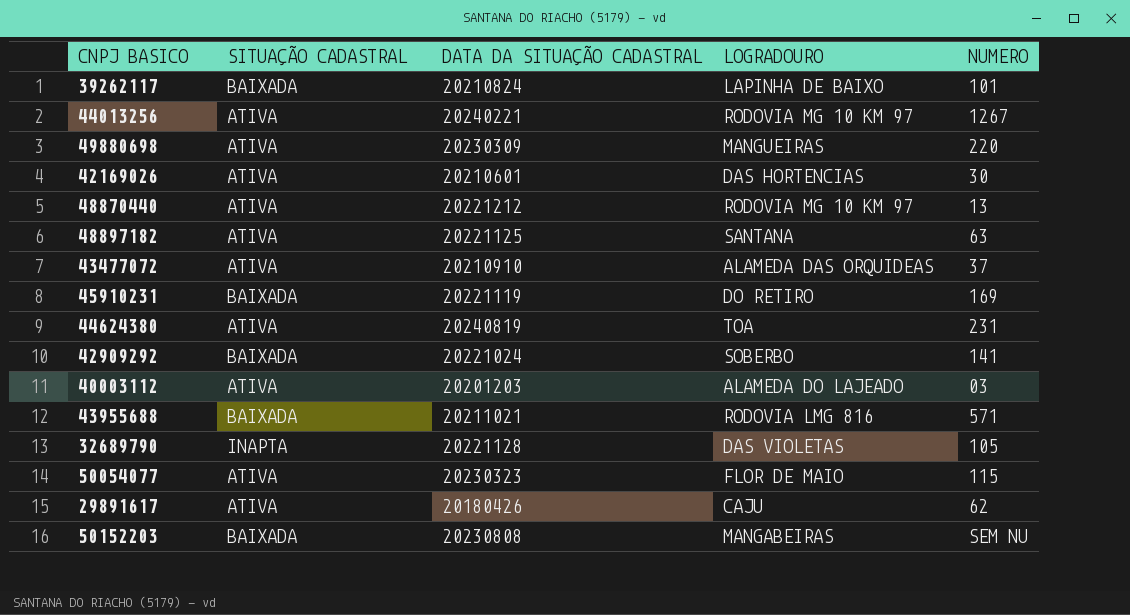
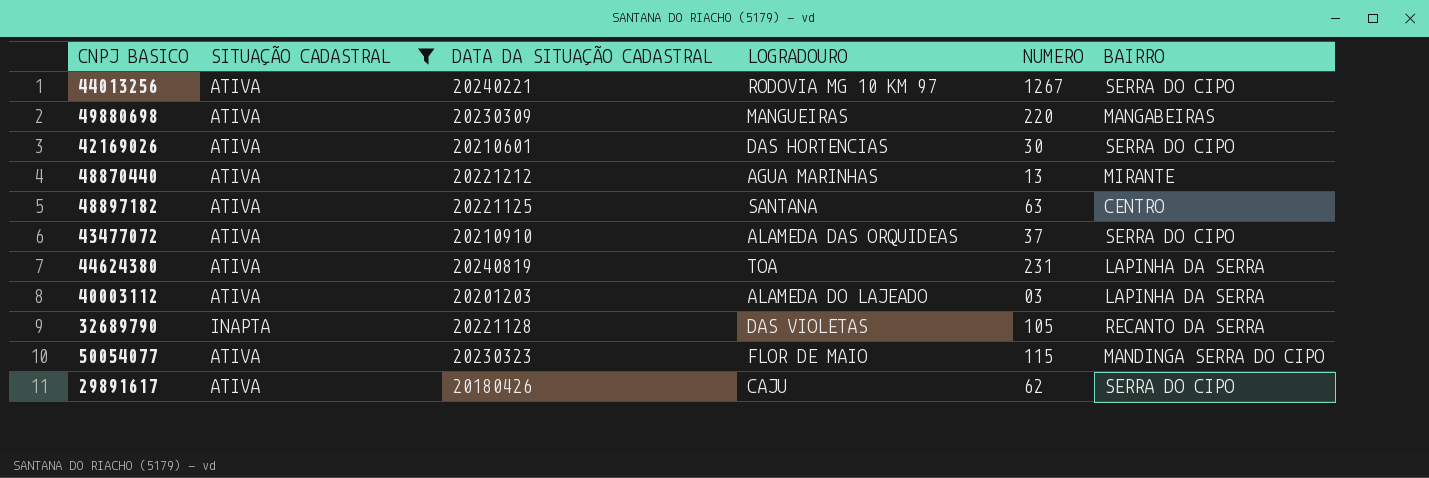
filter: none -> SITUAÇÃO CADASTRAL != BAIXADA
column BAIRRO | position: none -> 6
48870440 | LOGRADOURO: RODOVIA MG 10 KM 97 -> AGUA MARINHAS

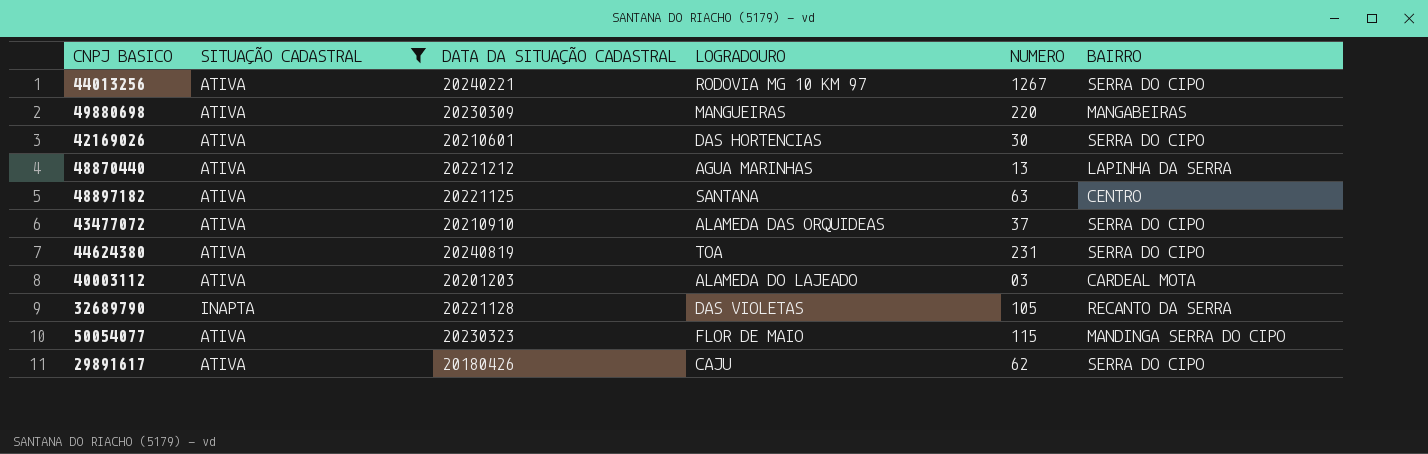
48870440 | BAIRRO: MIRANTE -> LAPINHA DA SERRA
44624380 | BAIRRO: LAPINHA DA SERRA -> SERRA DO CIPO
40003112 | BAIRRO: LAPINHA DA SERRA -> CARDEAL MOTA

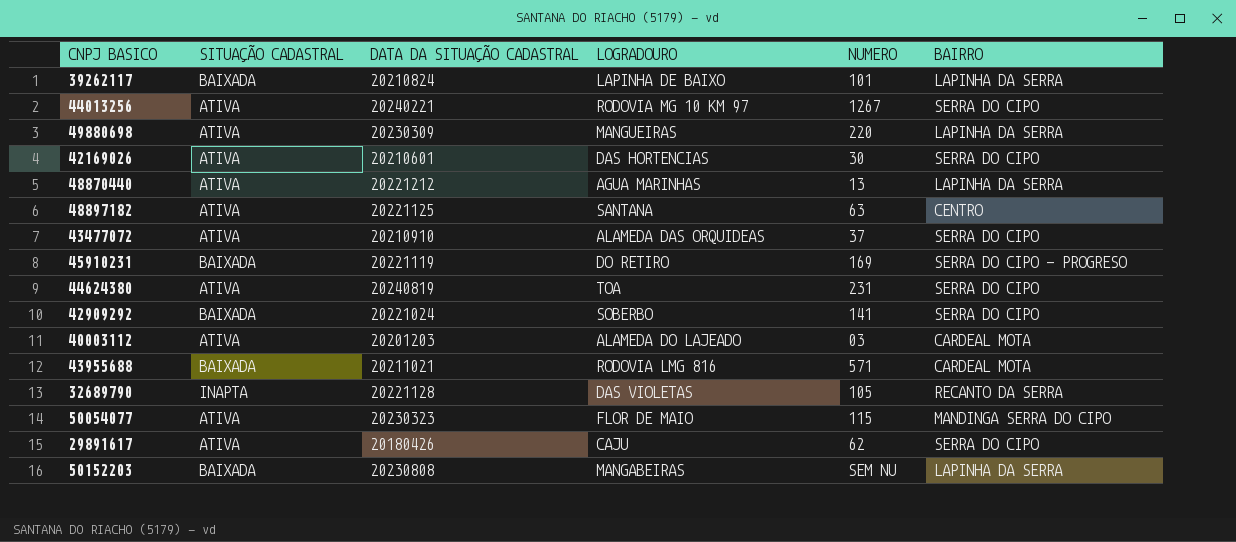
filter: SITUAÇÃO CADASTRAL != BAIXADA -> none
49880698 | BAIRRO: MANGABEIRAS -> LAPINHA DA SERRA

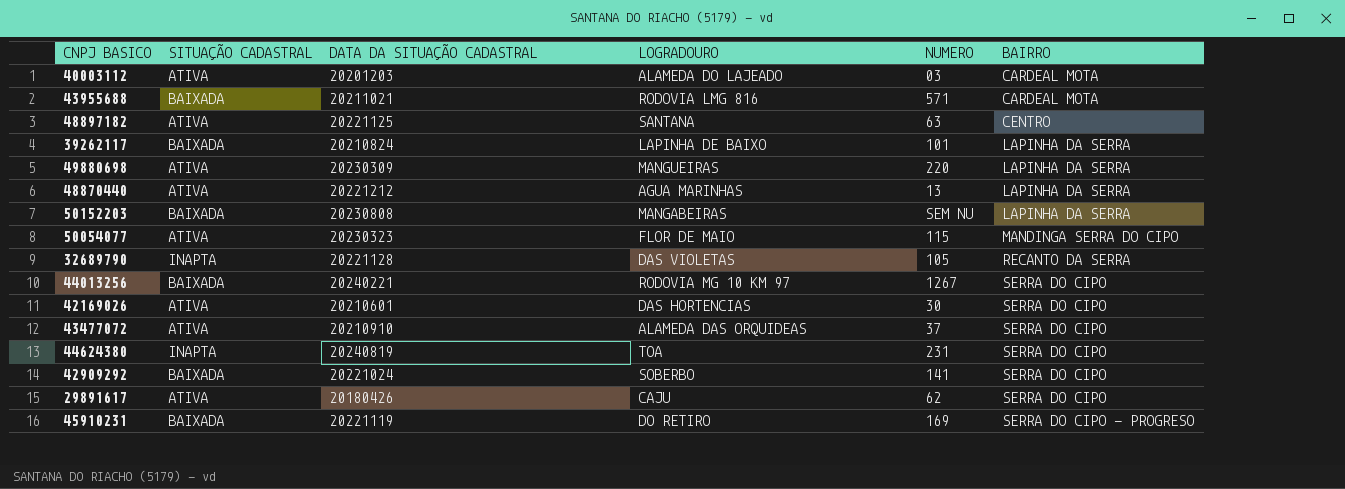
row order: none -> BAIRRO ascending
44013256 | SITUAÇÃO CADASTRAL: ATIVA -> BAIXADA
44624380 | SITUAÇÃO CADASTRAL: ATIVA -> INAPTA

